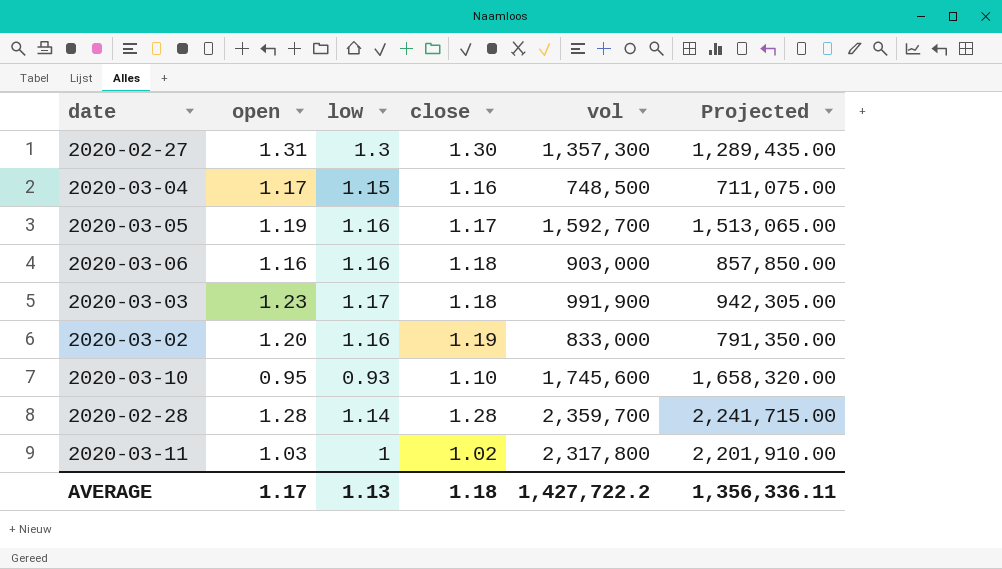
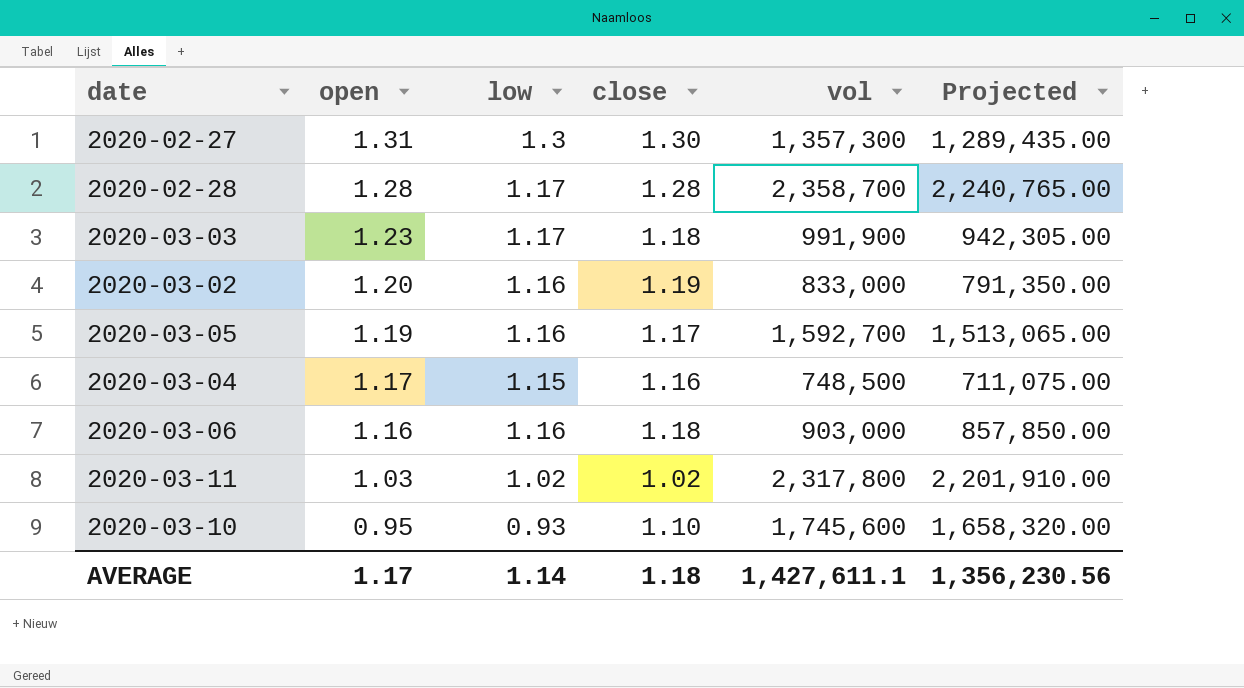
row order: none -> open descending
2020-02-28 | low: 1.14 -> 1.17
2020-02-28 | vol: 2,359,700 -> 2,358,700
2020-02-28 | Projected: 2,241,715.00 -> 2,240,765.00
2020-03-11 | low: 1 -> 1.02
AVERAGE | low: 1.13 -> 1.14
AVERAGE | vol: 1,427,722.2 -> 1,427,611.1
AVERAGE | Projected: 1,356,336.11 -> 1,356,230.56

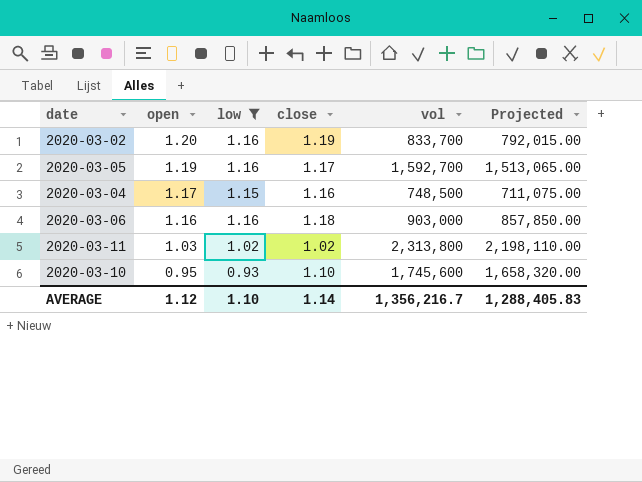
filter: none -> low <= 1.16
2020-03-02 | vol: 833,000 -> 833,700
2020-03-02 | Projected: 791,350.00 -> 792,015.00
2020-03-11 | vol: 2,317,800 -> 2,313,800
2020-03-11 | Projected: 2,201,910.00 -> 2,198,110.00
AVERAGE | open: 1.17 -> 1.12
AVERAGE | low: 1.14 -> 1.10
AVERAGE | close: 1.18 -> 1.14
AVERAGE | vol: 1,427,611.1 -> 1,356,216.7
AVERAGE | Projected: 1,356,230.56 -> 1,288,405.83

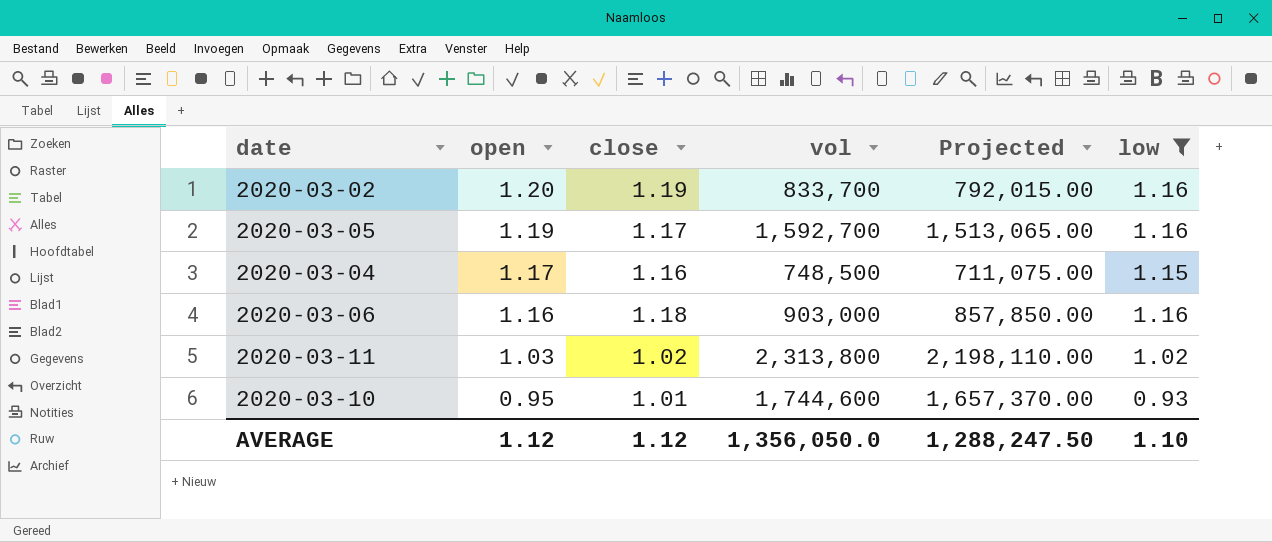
column low | position: 3 -> 6
2020-03-10 | close: 1.10 -> 1.01
2020-03-10 | vol: 1,745,600 -> 1,744,600
2020-03-10 | Projected: 1,658,320.00 -> 1,657,370.00
AVERAGE | close: 1.14 -> 1.12
AVERAGE | vol: 1,356,216.7 -> 1,356,050.0
AVERAGE | Projected: 1,288,405.83 -> 1,288,247.50

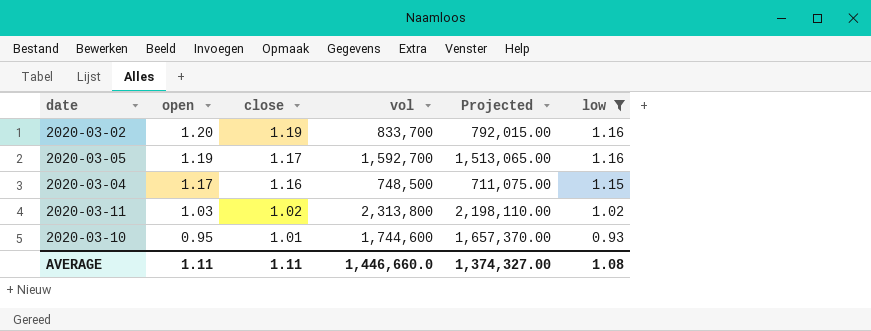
row 2020-03-06: 1.16 | 1.18 | 903,000 | 857,850.00 | 1.16 -> none
AVERAGE | open: 1.12 -> 1.11
AVERAGE | close: 1.12 -> 1.11
AVERAGE | vol: 1,356,050.0 -> 1,446,660.0
AVERAGE | Projected: 1,288,247.50 -> 1,374,327.00
AVERAGE | low: 1.10 -> 1.08

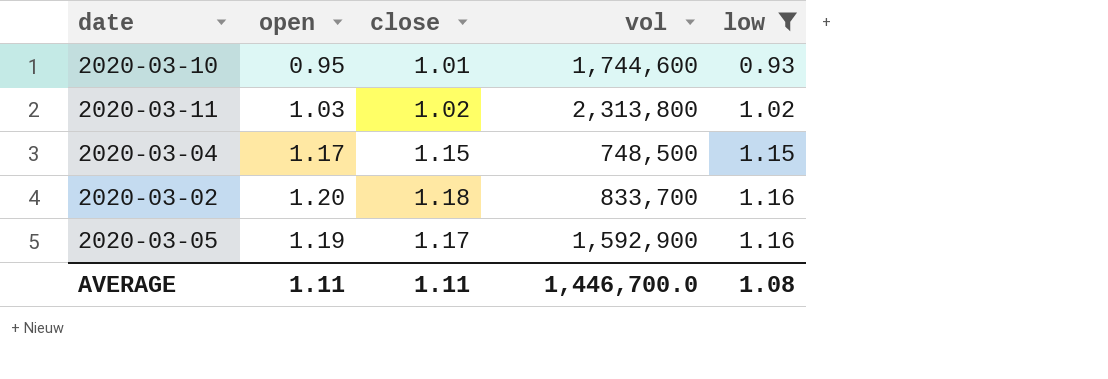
row order: open descending -> low ascending
column Projected | formula: [vol] * 0.95 -> none
2020-03-04 | close: 1.16 -> 1.15
2020-03-02 | close: 1.19 -> 1.18
2020-03-05 | vol: 1,592,700 -> 1,592,900
AVERAGE | vol: 1,446,660.0 -> 1,446,700.0

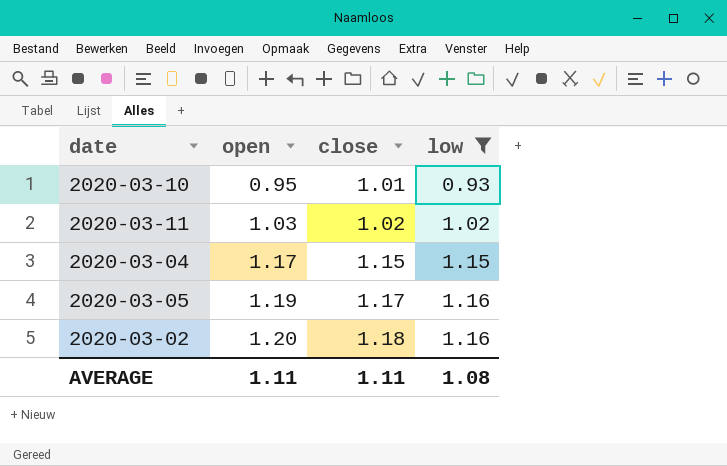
row order: low ascending -> open ascending
column vol | position: 4 -> none

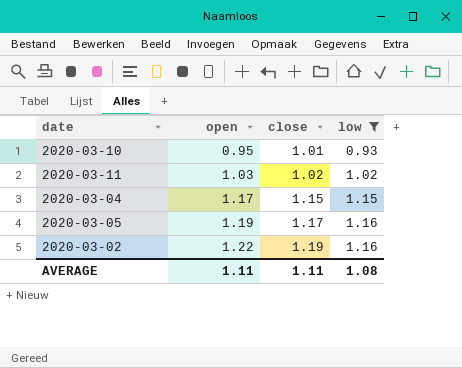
2020-03-02 | open: 1.20 -> 1.22
2020-03-02 | close: 1.18 -> 1.19

